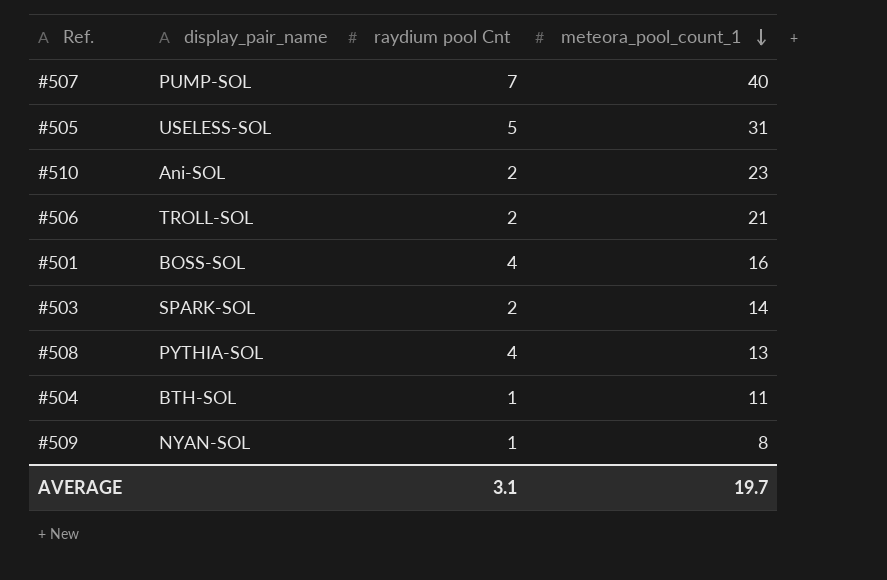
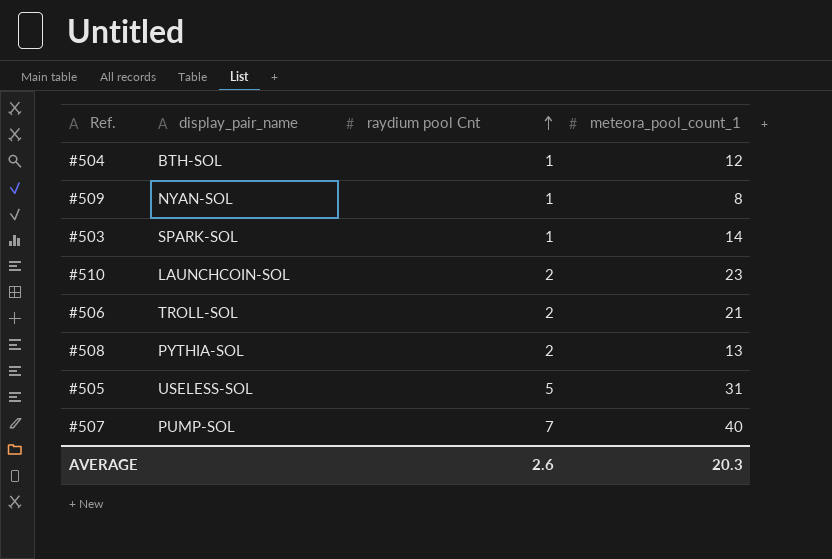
row order: meteora_pool_count_1 descending -> raydium pool Cnt ascending
row #501: BOSS-SOL | 4 | 16 -> none
#504 | meteora_pool_count_1: 11 -> 12
#503 | raydium pool Cnt: 2 -> 1
#510 | display_pair_name: Ani-SOL -> LAUNCHCOIN-SOL
#508 | raydium pool Cnt: 4 -> 2
AVERAGE | raydium pool Cnt: 3.1 -> 2.6
AVERAGE | meteora_pool_count_1: 19.7 -> 20.3

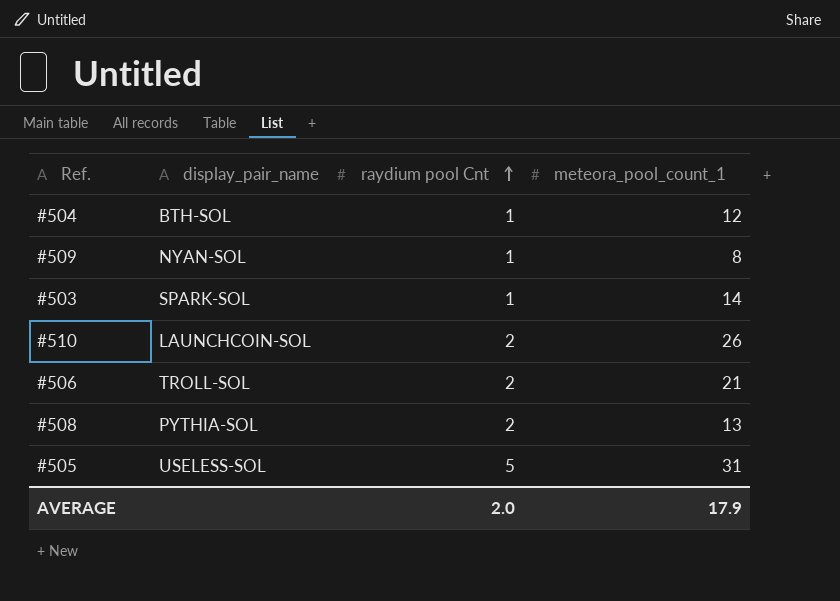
row #507: PUMP-SOL | 7 | 40 -> none
#510 | meteora_pool_count_1: 23 -> 26
AVERAGE | raydium pool Cnt: 2.6 -> 2.0
AVERAGE | meteora_pool_count_1: 20.3 -> 17.9

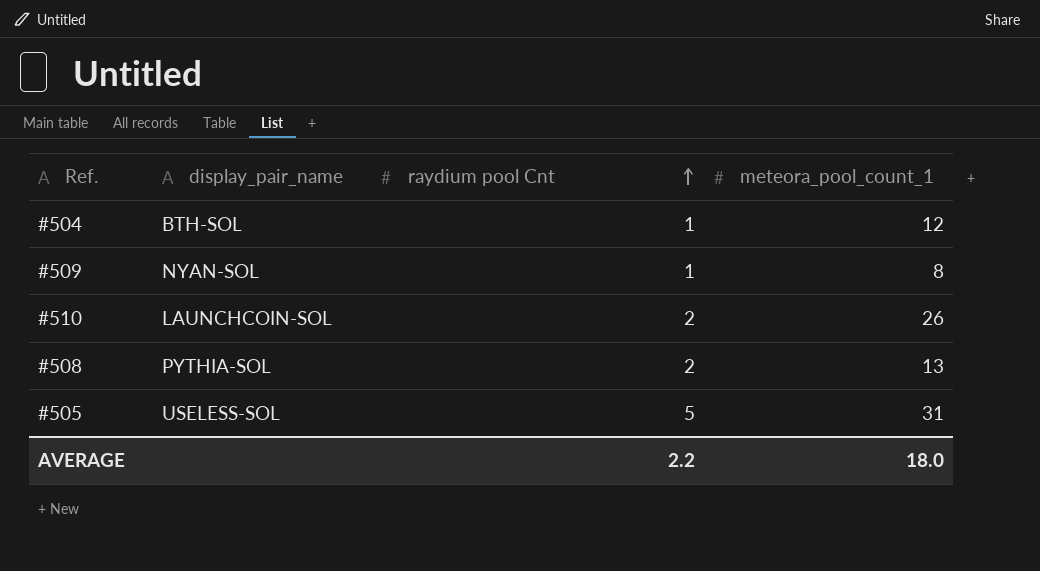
row #503: SPARK-SOL | 1 | 14 -> none
row #506: TROLL-SOL | 2 | 21 -> none
AVERAGE | raydium pool Cnt: 2.0 -> 2.2
AVERAGE | meteora_pool_count_1: 17.9 -> 18.0

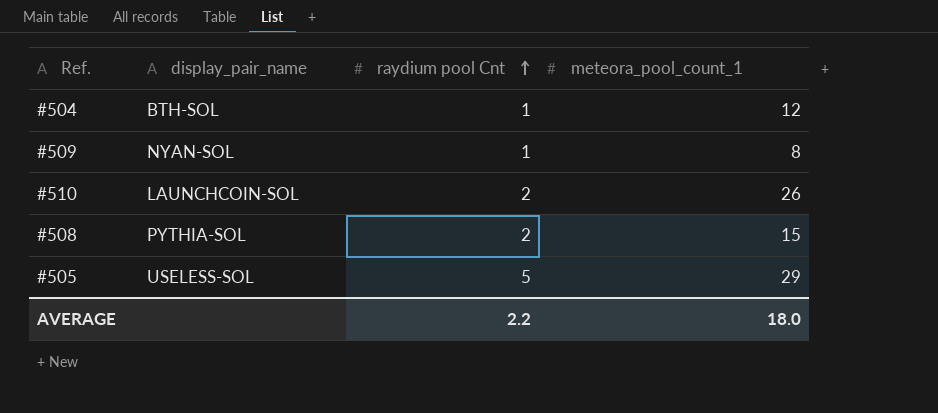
#508 | meteora_pool_count_1: 13 -> 15
#505 | meteora_pool_count_1: 31 -> 29

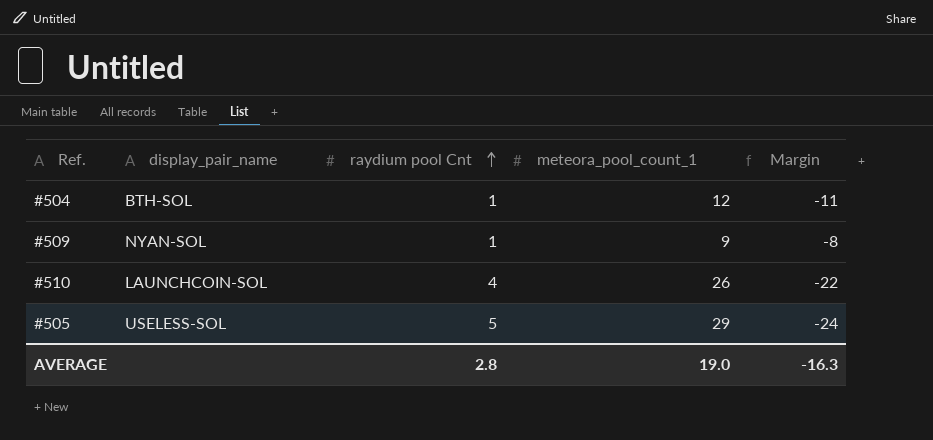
column Margin | formula: none -> [raydium pool Cnt] - [meteora_pool_count_1]
row #508: PYTHIA-SOL | 2 | 15 -> none
#509 | meteora_pool_count_1: 8 -> 9
#510 | raydium pool Cnt: 2 -> 4
AVERAGE | raydium pool Cnt: 2.2 -> 2.8
AVERAGE | meteora_pool_count_1: 18.0 -> 19.0

